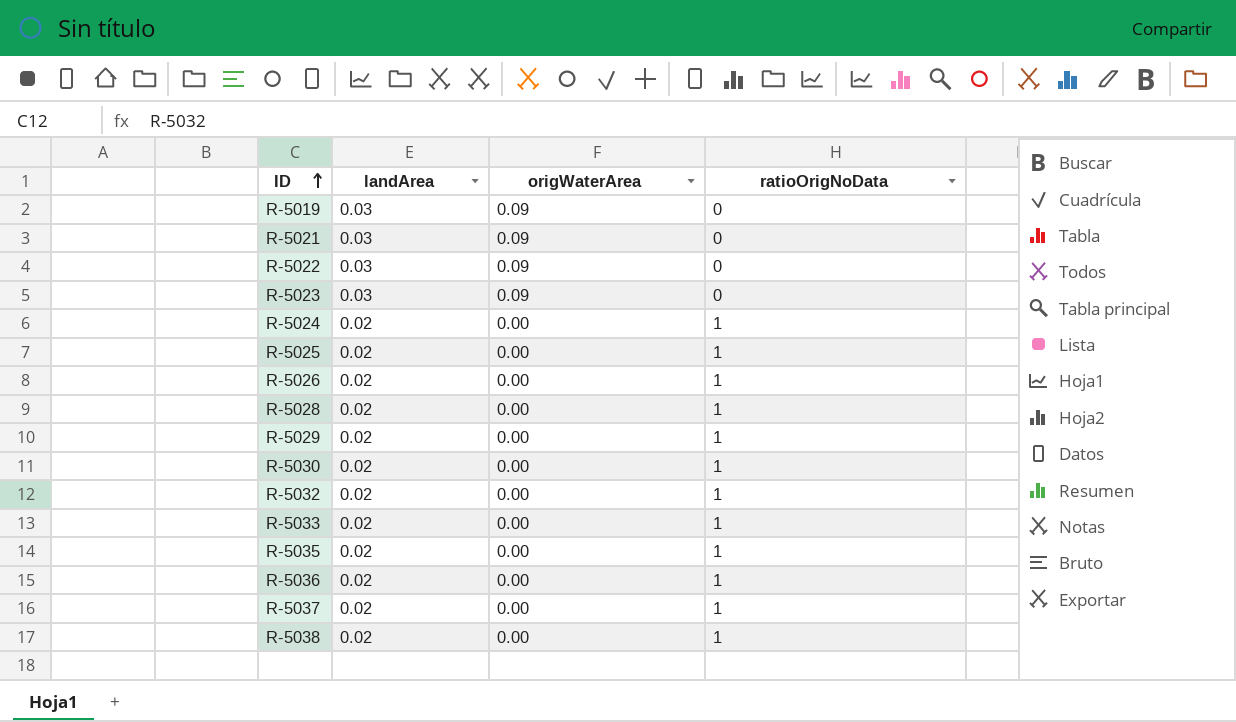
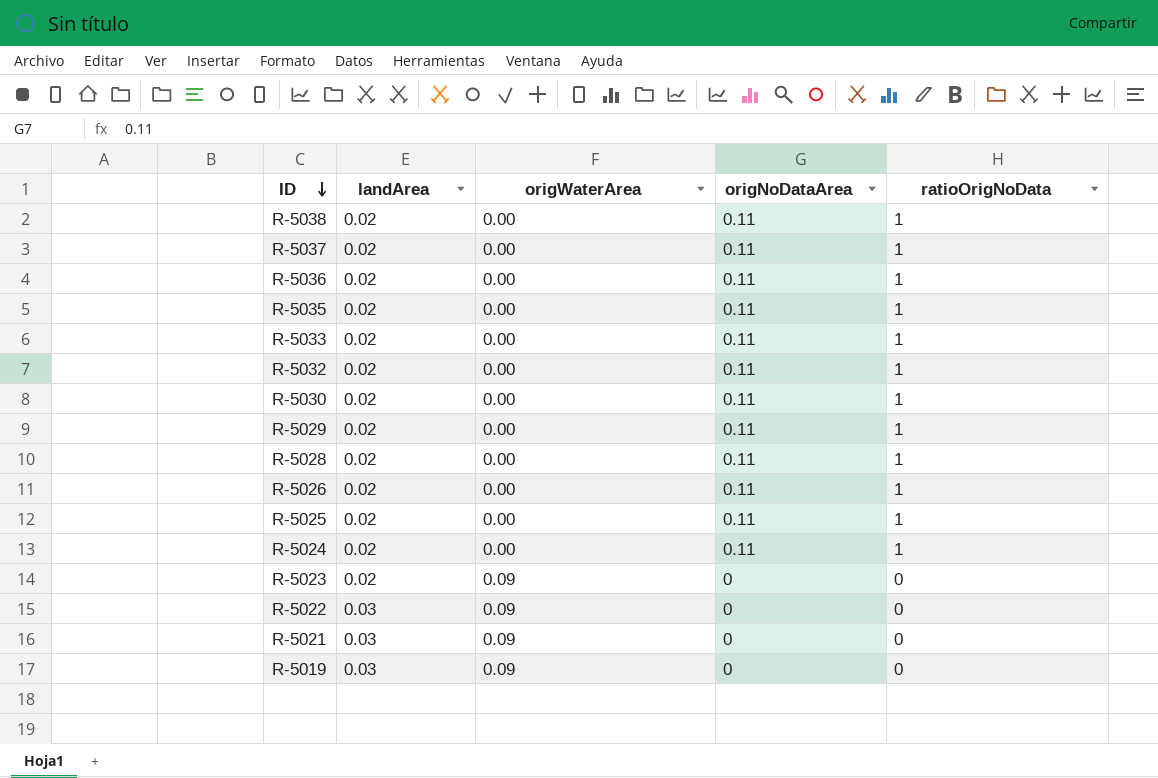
row order: ID ascending -> ID descending
column origNoDataArea | position: none -> 4
R-5023 | landArea: 0.03 -> 0.02

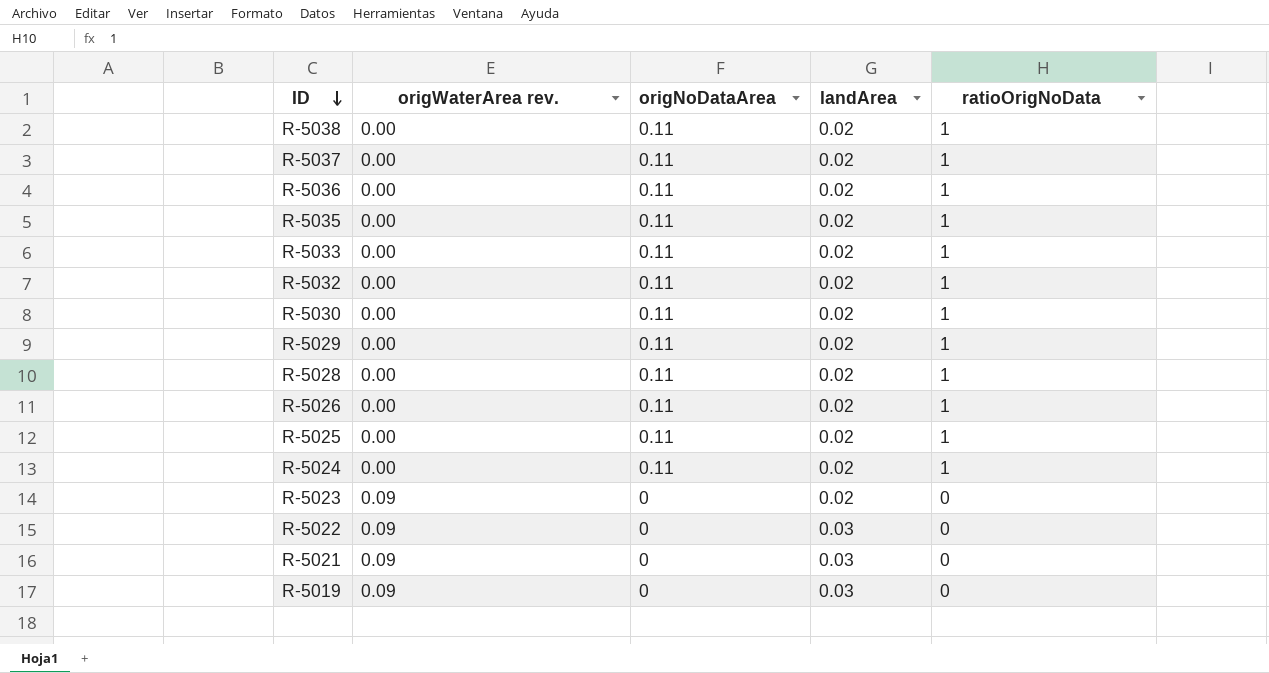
column name: origWaterArea -> origWaterArea rev.
column landArea | position: 2 -> 4

